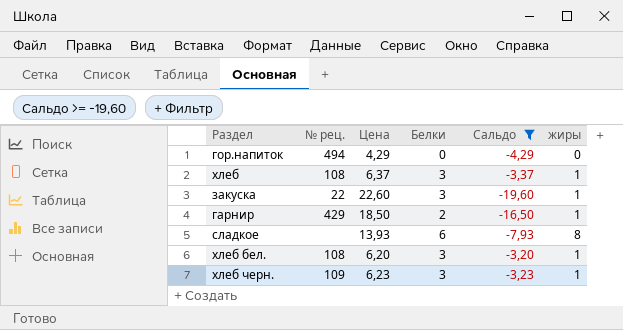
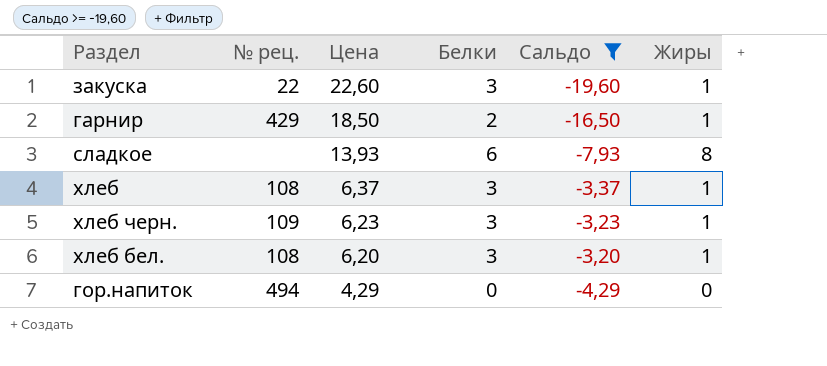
row order: none -> Цена descending
column name: жиры -> Жиры

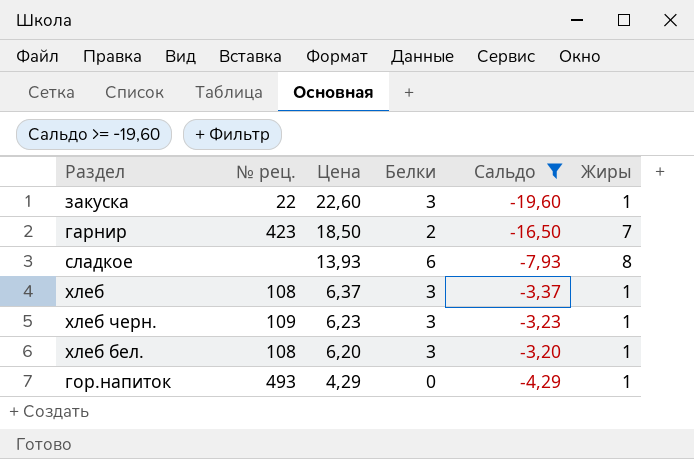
гарнир | № рец.: 429 -> 423
гарнир | Жиры: 1 -> 7
гор.напиток | № рец.: 494 -> 493
гор.напиток | Жиры: 0 -> 1

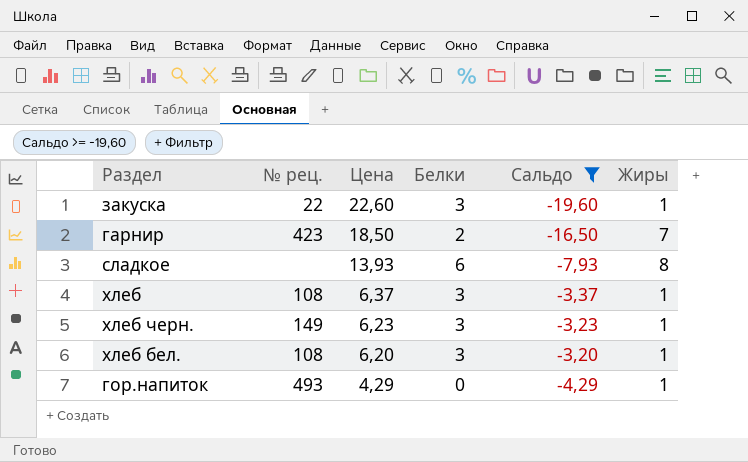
хлеб черн. | № рец.: 109 -> 149

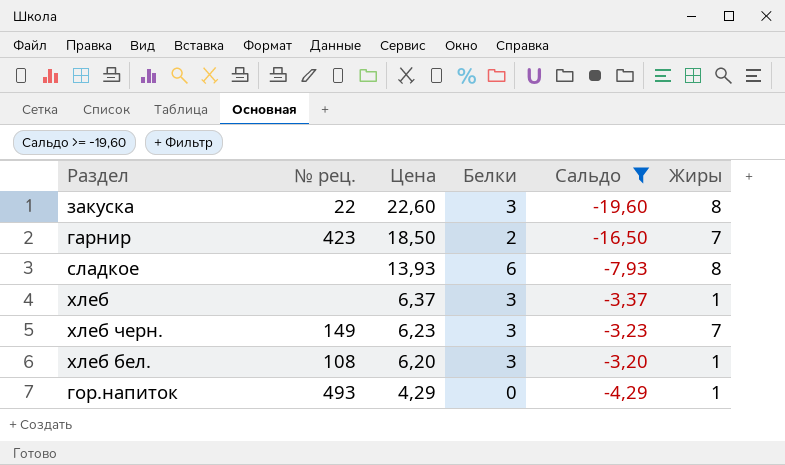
закуска | Жиры: 1 -> 8
хлеб | № рец.: 108 -> none
хлеб черн. | Жиры: 1 -> 7

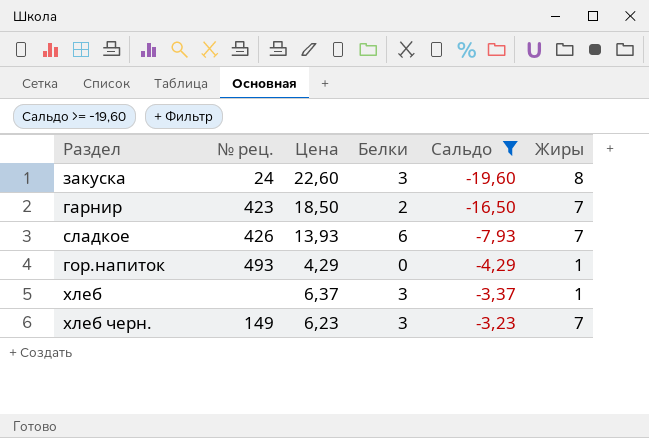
row order: Цена descending -> Сальдо ascending
row хлеб бел.: 108 | 6,20 | 3 | -3,20 | 1 -> none
закуска | № рец.: 22 -> 24
сладкое | № рец.: none -> 426
сладкое | Жиры: 8 -> 7

